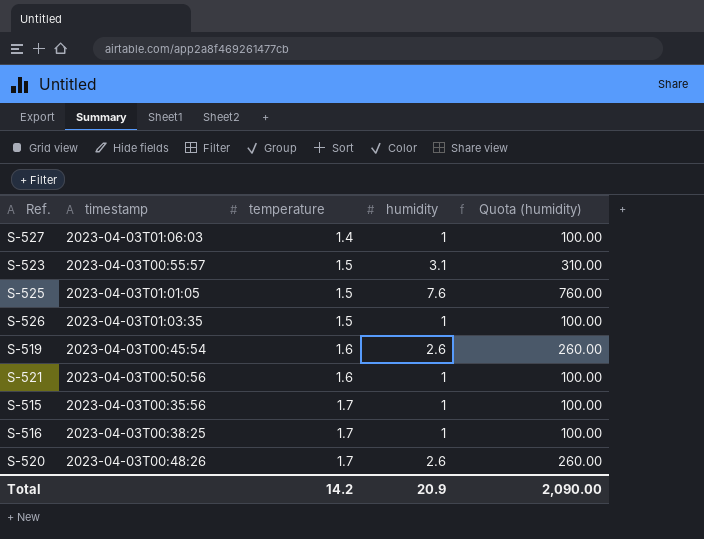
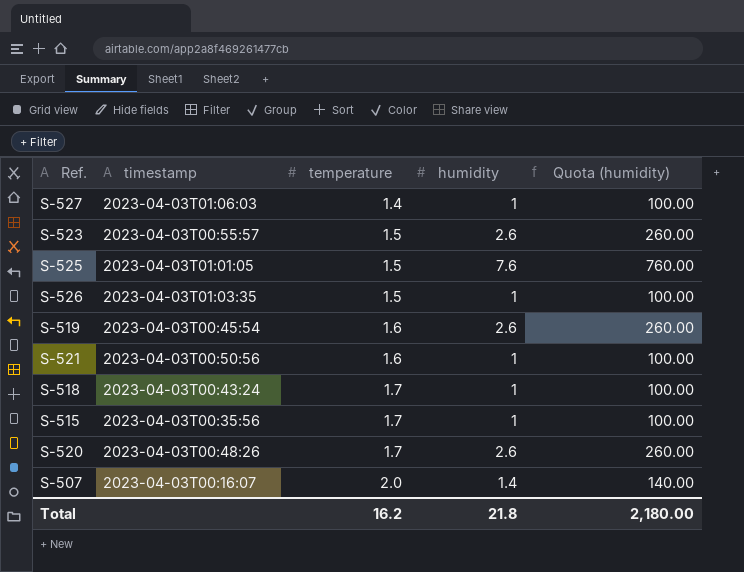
row S-516: 2023-04-03T00:38:25 | 1.7 | 1 | 100.00 -> none
S-523 | humidity: 3.1 -> 2.6
S-523 | Quota (humidity): 310.00 -> 260.00
row S-518: none -> 2023-04-03T00:43:24 | 1.7 | 1 | 100.00
row S-507: none -> 2023-04-03T00:16:07 | 2.0 | 1.4 | 140.00
Total | temperature: 14.2 -> 16.2
Total | humidity: 20.9 -> 21.8
Total | Quota (humidity): 2,090.00 -> 2,180.00

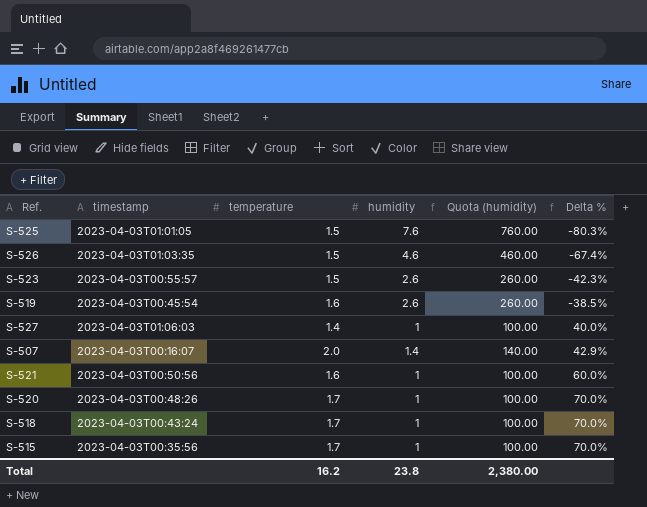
row order: temperature ascending -> Delta % ascending
column Delta % | formula: none -> ([temperature] - [humidity]) / [humidity]
S-526 | humidity: 1 -> 4.6
S-526 | Quota (humidity): 100.00 -> 460.00
S-520 | humidity: 2.6 -> 1
S-520 | Quota (humidity): 260.00 -> 100.00
Total | humidity: 21.8 -> 23.8
Total | Quota (humidity): 2,180.00 -> 2,380.00

